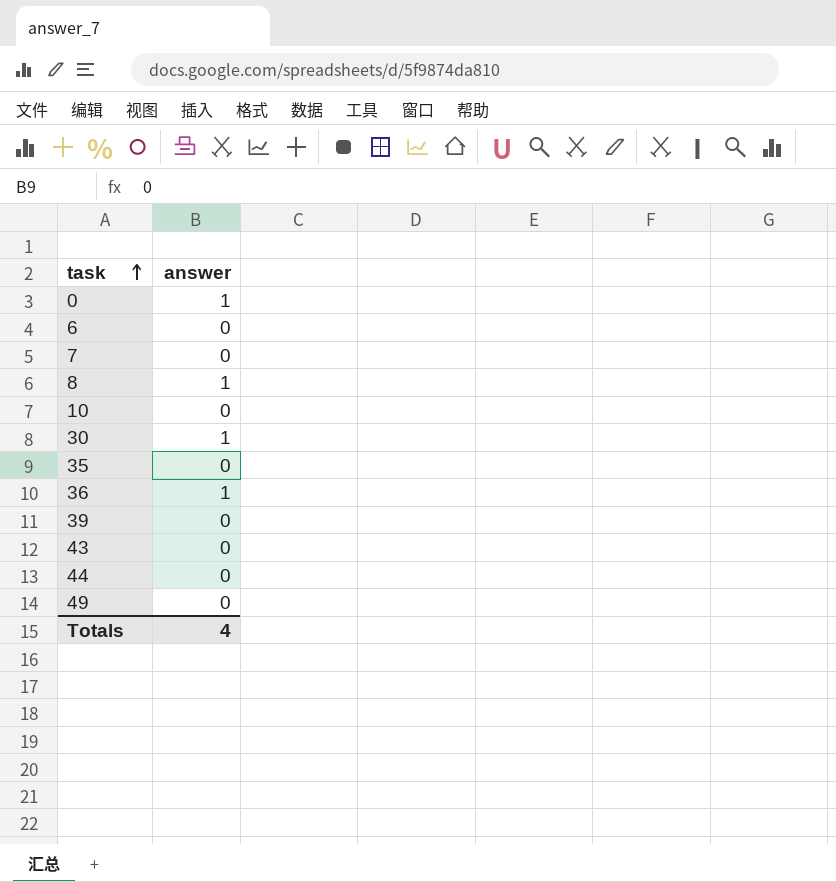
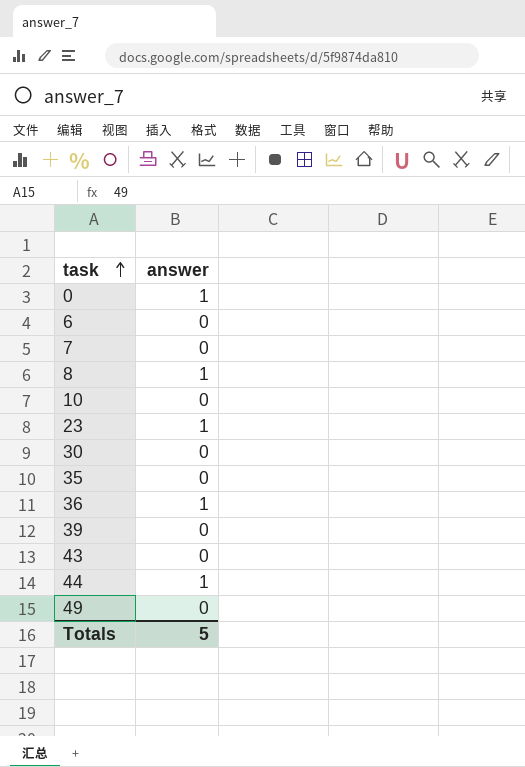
row 23: none -> 1
30 | answer: 1 -> 0
44 | answer: 0 -> 1
Totals | answer: 4 -> 5

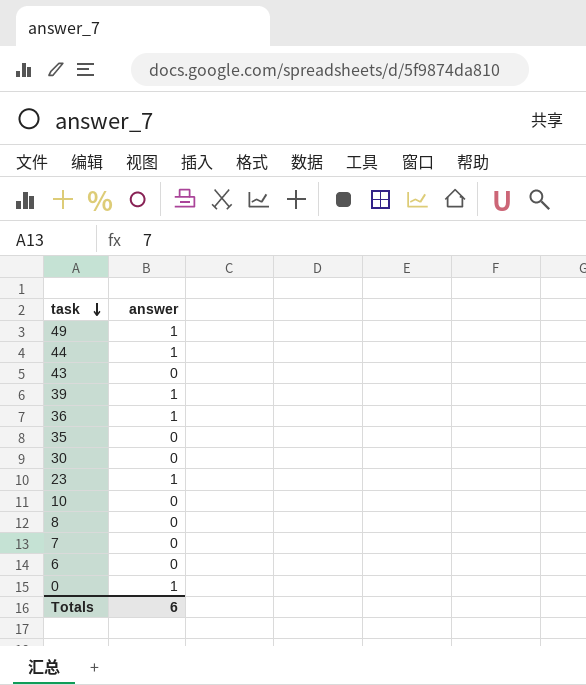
row order: task ascending -> task descending
49 | answer: 0 -> 1
39 | answer: 0 -> 1
8 | answer: 1 -> 0
Totals | answer: 5 -> 6

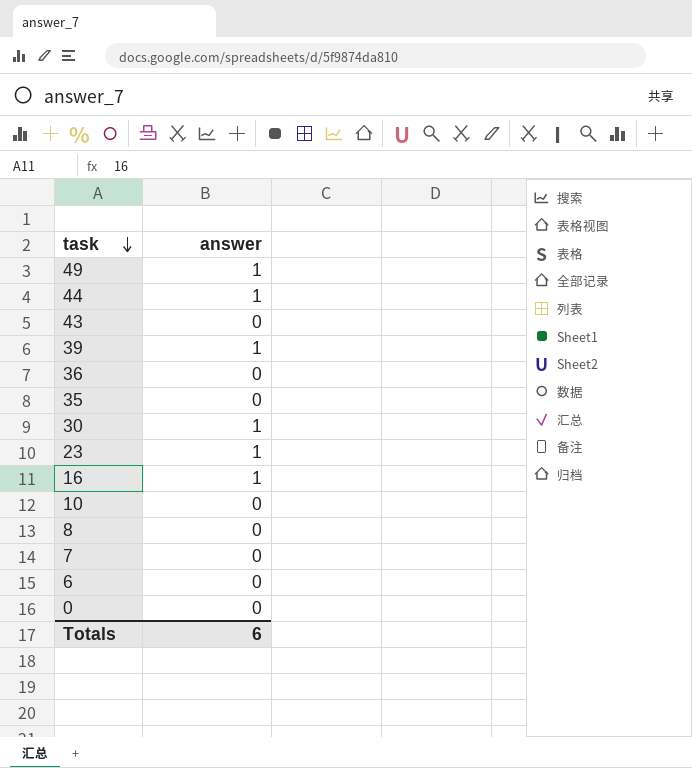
36 | answer: 1 -> 0
30 | answer: 0 -> 1
row 16: none -> 1
0 | answer: 1 -> 0

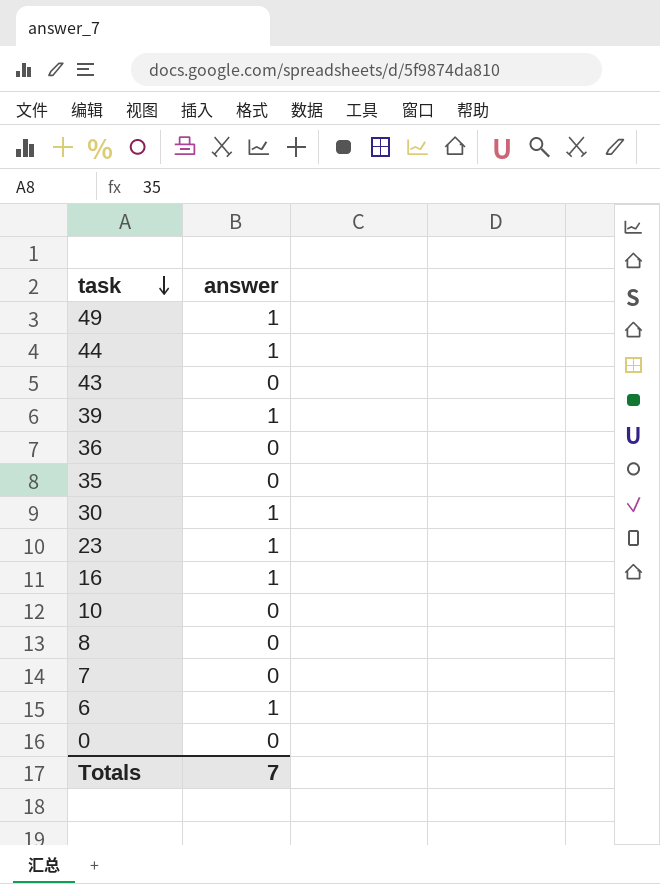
6 | answer: 0 -> 1
Totals | answer: 6 -> 7

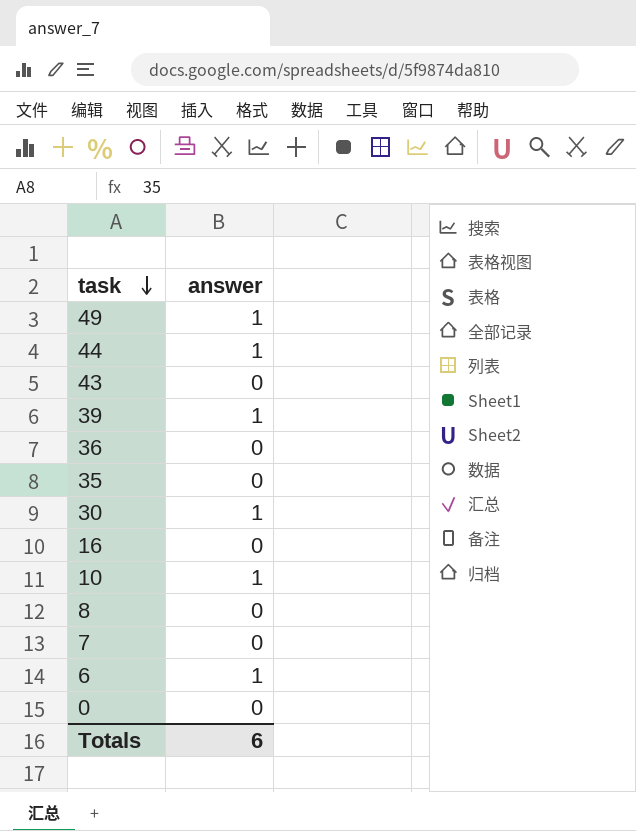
row 23: 1 -> none
16 | answer: 1 -> 0
10 | answer: 0 -> 1
Totals | answer: 7 -> 6

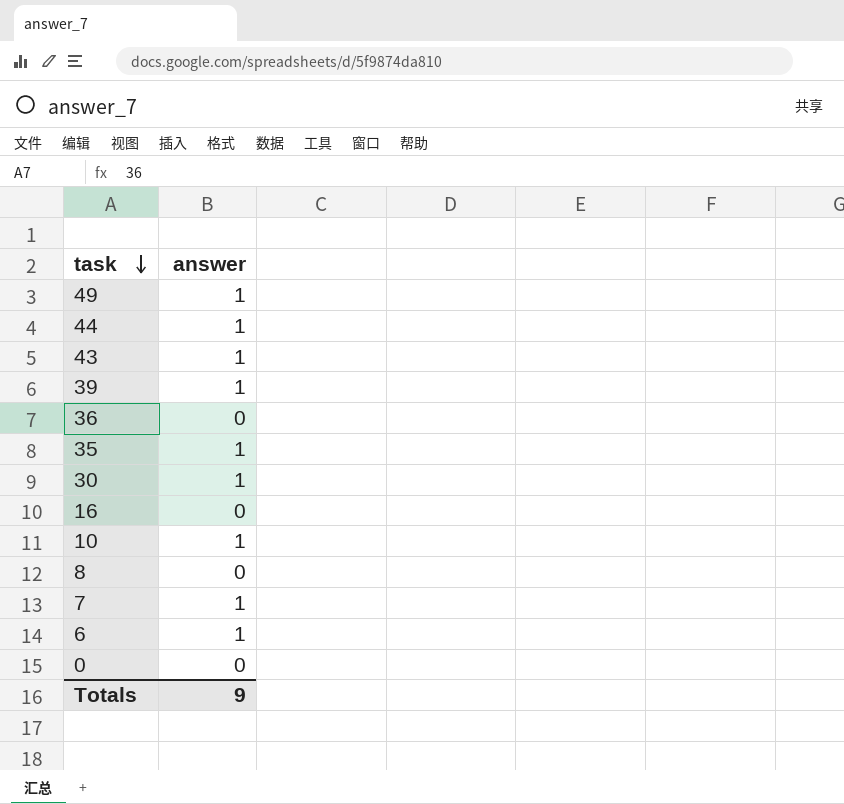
43 | answer: 0 -> 1
35 | answer: 0 -> 1
7 | answer: 0 -> 1
Totals | answer: 6 -> 9

